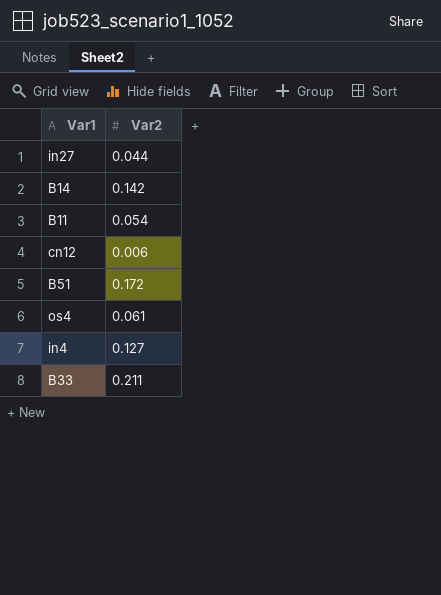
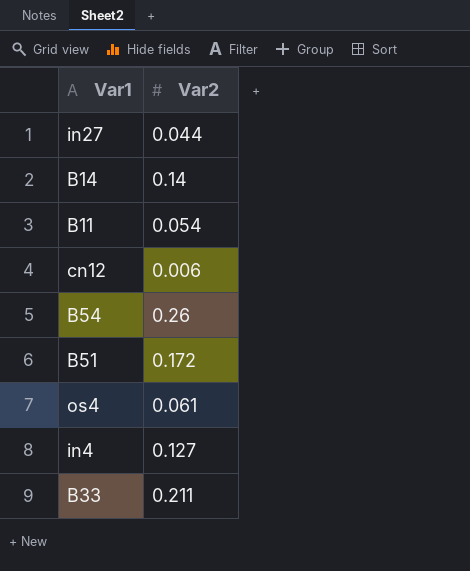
B14 | Var2: 0.142 -> 0.14
row B54: none -> 0.26

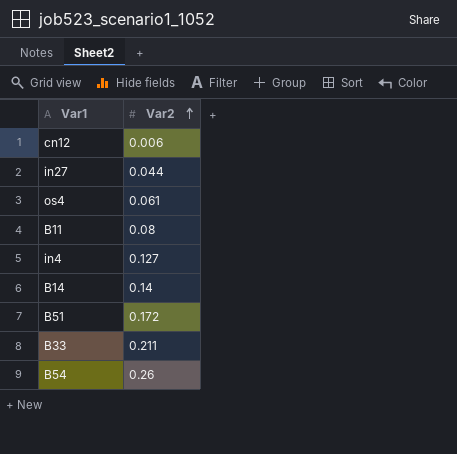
row order: none -> Var2 ascending
B11 | Var2: 0.054 -> 0.08

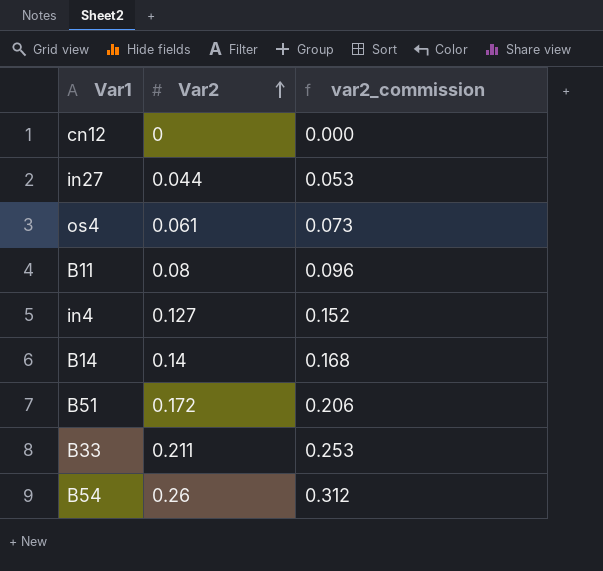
column var2_commission | formula: none -> [Var2] * 1.2
cn12 | Var2: 0.006 -> 0

